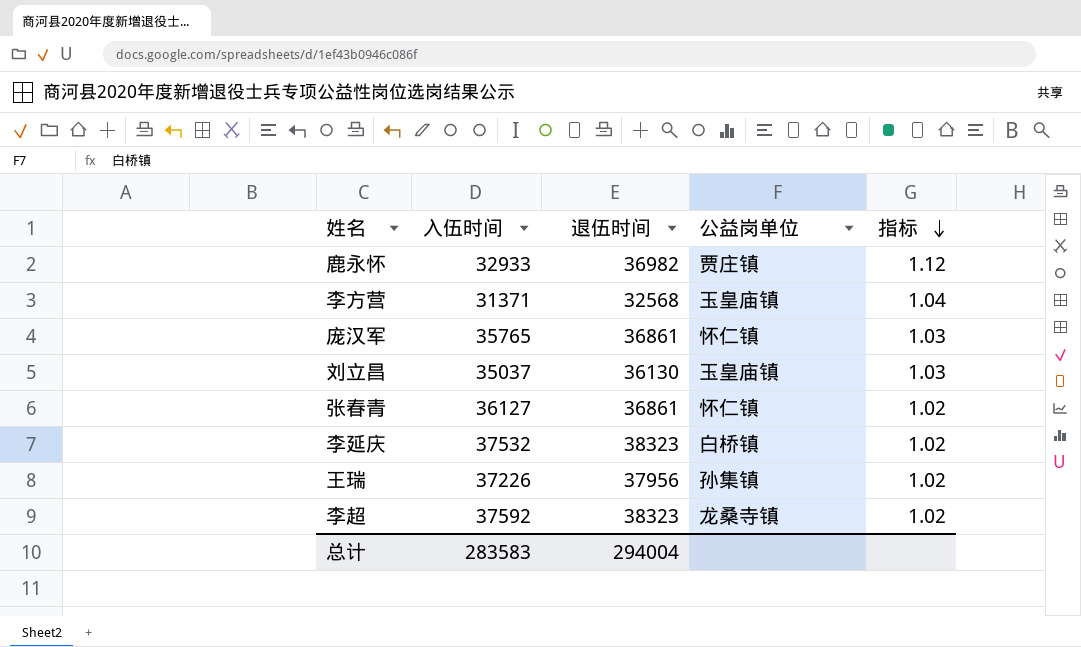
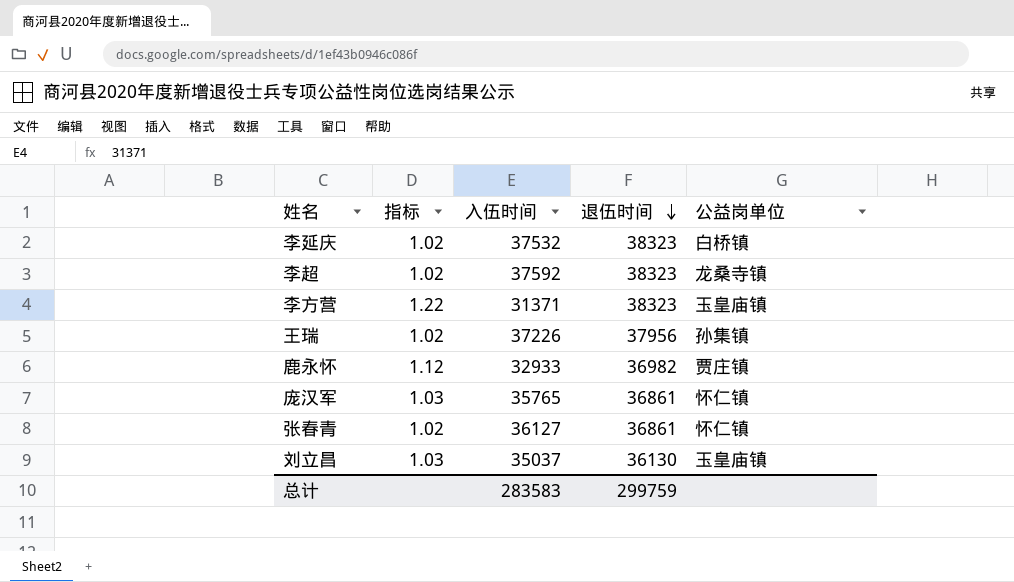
row order: 指标 descending -> 退伍时间 descending
column 指标 | position: 5 -> 2
李方营 | 指标: 1.04 -> 1.22
李方营 | 退伍时间: 32568 -> 38323
总计 | 退伍时间: 294004 -> 299759

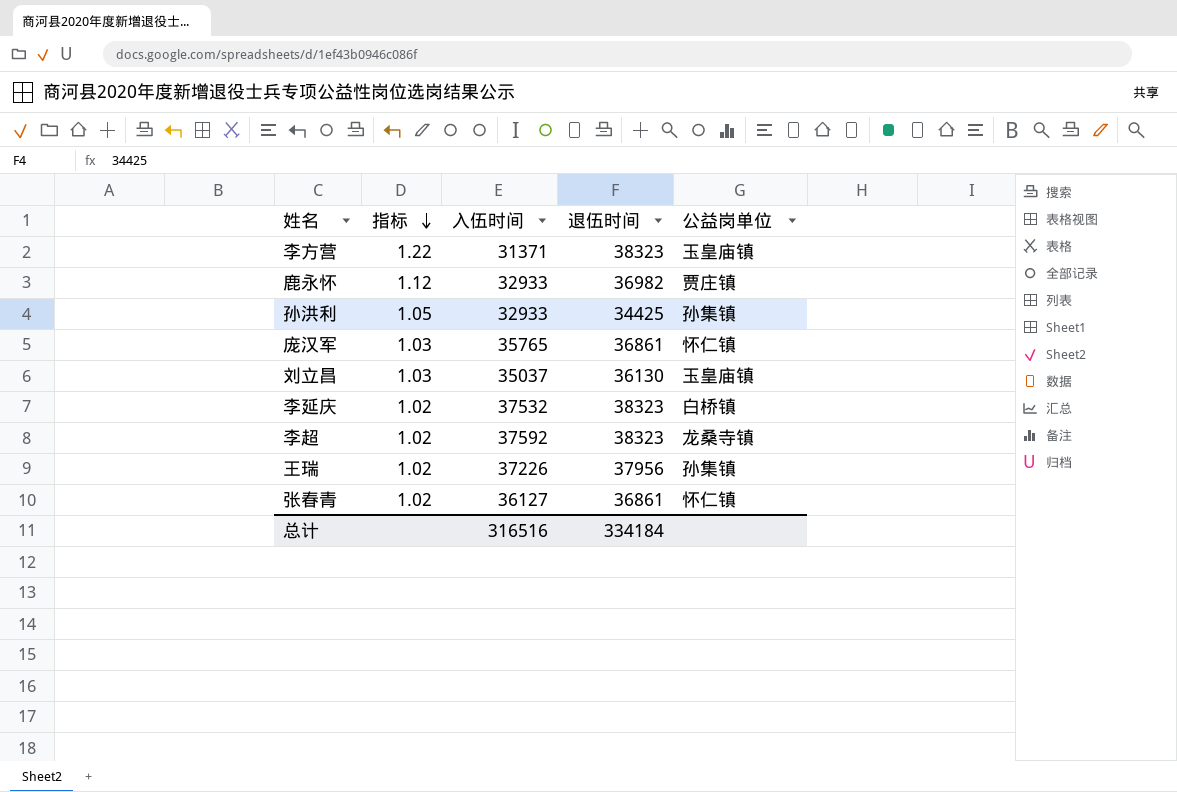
row order: 退伍时间 descending -> 指标 descending
row 孙洪利: none -> 1.05 | 32933 | 34425 | 孙集镇
总计 | 入伍时间: 283583 -> 316516
总计 | 退伍时间: 299759 -> 334184

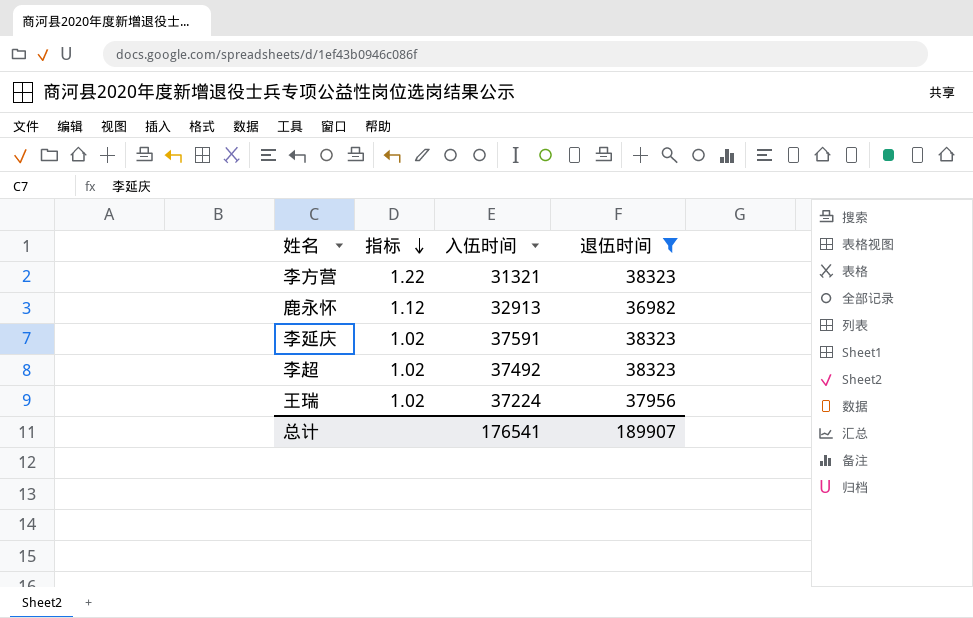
filter: none -> 退伍时间 >= 36982
column 公益岗单位 | position: 5 -> none
李方营 | 入伍时间: 31371 -> 31321
鹿永怀 | 入伍时间: 32933 -> 32913
李延庆 | 入伍时间: 37532 -> 37591
李超 | 入伍时间: 37592 -> 37492
王瑞 | 入伍时间: 37226 -> 37224
总计 | 入伍时间: 316516 -> 176541
总计 | 退伍时间: 334184 -> 189907

